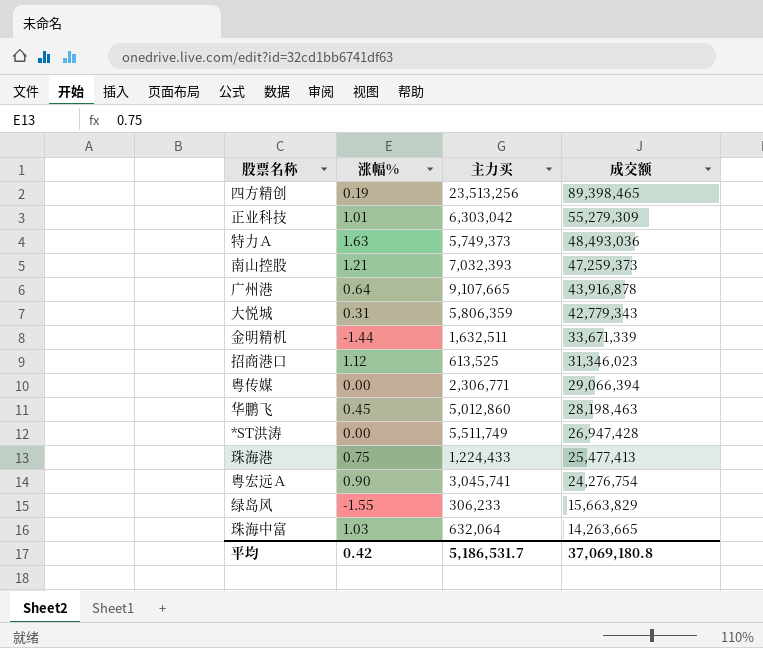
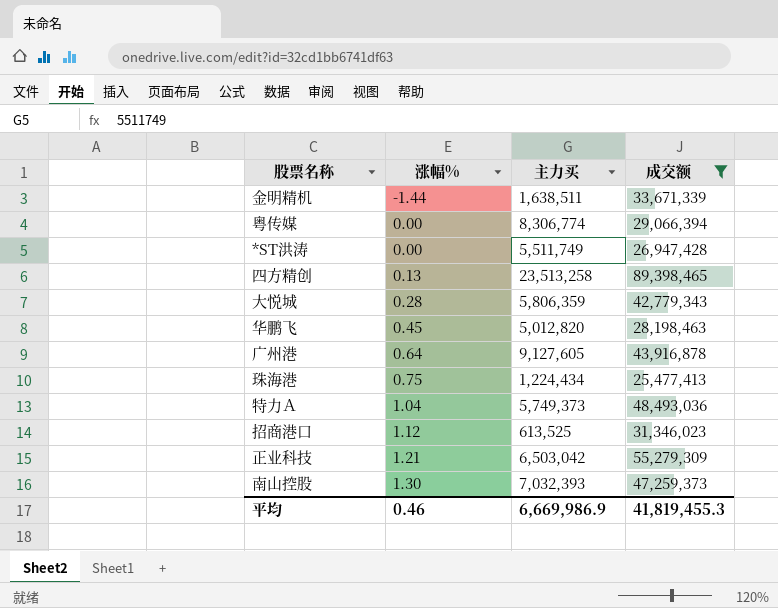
filter: none -> 成交额 >= 25,477,413
row order: 成交额 descending -> 涨幅% ascending
金明精机 | 主力买: 1,632,511 -> 1,638,511
粤传媒 | 主力买: 2,306,771 -> 8,306,774
四方精创 | 涨幅%: 0.19 -> 0.13
四方精创 | 主力买: 23,513,256 -> 23,513,258
大悦城 | 涨幅%: 0.31 -> 0.28
华鹏飞 | 主力买: 5,012,860 -> 5,012,820
广州港 | 主力买: 9,107,665 -> 9,127,605
珠海港 | 主力买: 1,224,433 -> 1,224,434
特力Ａ | 涨幅%: 1.63 -> 1.04
正业科技 | 涨幅%: 1.01 -> 1.21
正业科技 | 主力买: 6,303,042 -> 6,503,042
南山控股 | 涨幅%: 1.21 -> 1.30
平均 | 涨幅%: 0.42 -> 0.46
平均 | 主力买: 5,186,531.7 -> 6,669,986.9
平均 | 成交额: 37,069,180.8 -> 41,819,455.3

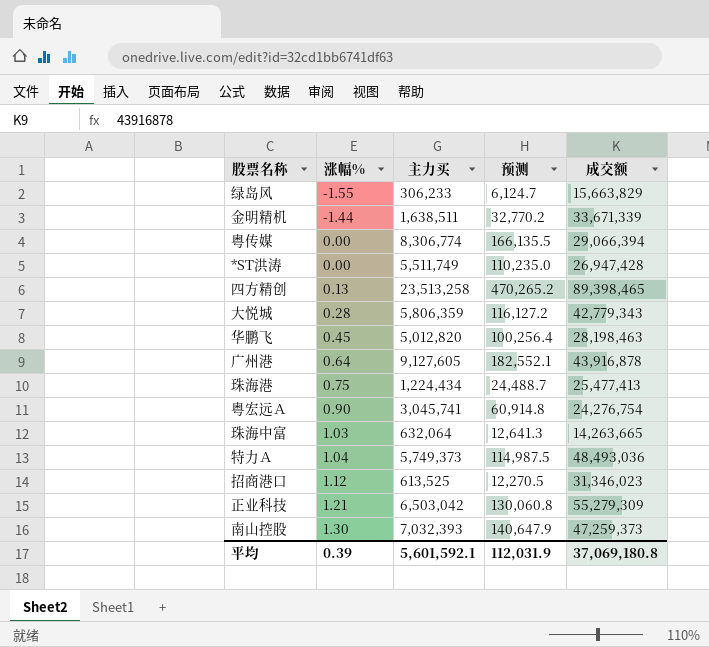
filter: 成交额 >= 25,477,413 -> none
column 预测 | formula: none -> [主力买] * 0.02
平均 | 涨幅%: 0.46 -> 0.39
平均 | 主力买: 6,669,986.9 -> 5,601,592.1
平均 | 成交额: 41,819,455.3 -> 37,069,180.8

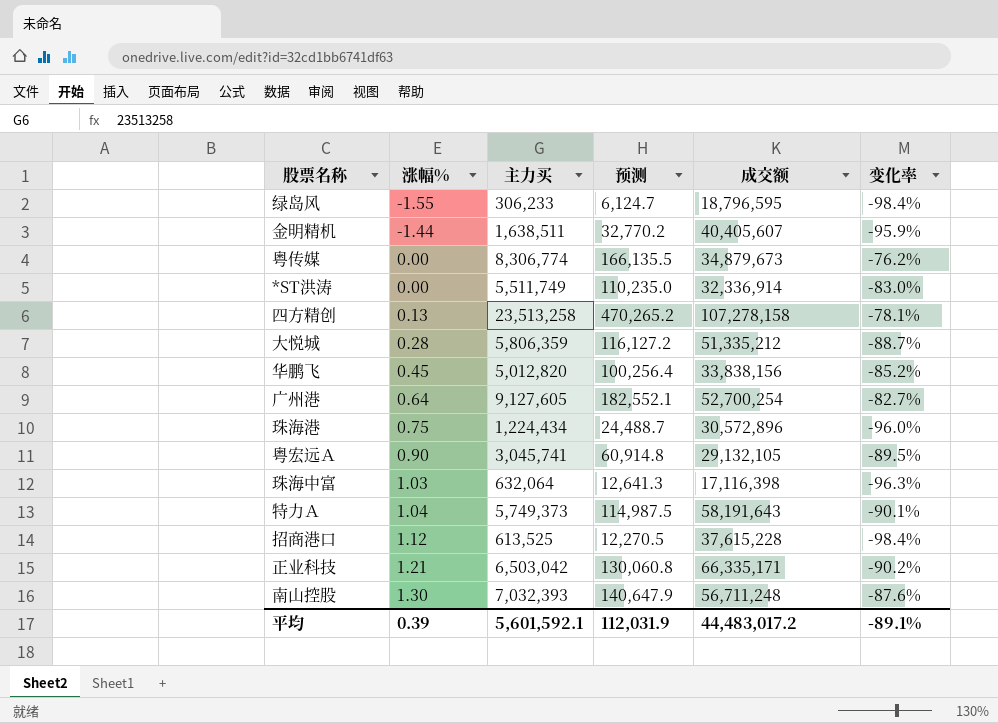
column 变化率 | formula: none -> ([主力买] - [成交额]) / [成交额]
绿岛风 | 成交额: 15,663,829 -> 18,796,595
金明精机 | 成交额: 33,671,339 -> 40,405,607
粤传媒 | 成交额: 29,066,394 -> 34,879,673
*ST洪涛 | 成交额: 26,947,428 -> 32,336,914
四方精创 | 成交额: 89,398,465 -> 107,278,158
大悦城 | 成交额: 42,779,343 -> 51,335,212
华鹏飞 | 成交额: 28,198,463 -> 33,838,156
广州港 | 成交额: 43,916,878 -> 52,700,254
珠海港 | 成交额: 25,477,413 -> 30,572,896
粤宏远Ａ | 成交额: 24,276,754 -> 29,132,105
珠海中富 | 成交额: 14,263,665 -> 17,116,398
特力Ａ | 成交额: 48,493,036 -> 58,191,643
招商港口 | 成交额: 31,346,023 -> 37,615,228
正业科技 | 成交额: 55,279,309 -> 66,335,171
南山控股 | 成交额: 47,259,373 -> 56,711,248
平均 | 成交额: 37,069,180.8 -> 44,483,017.2

